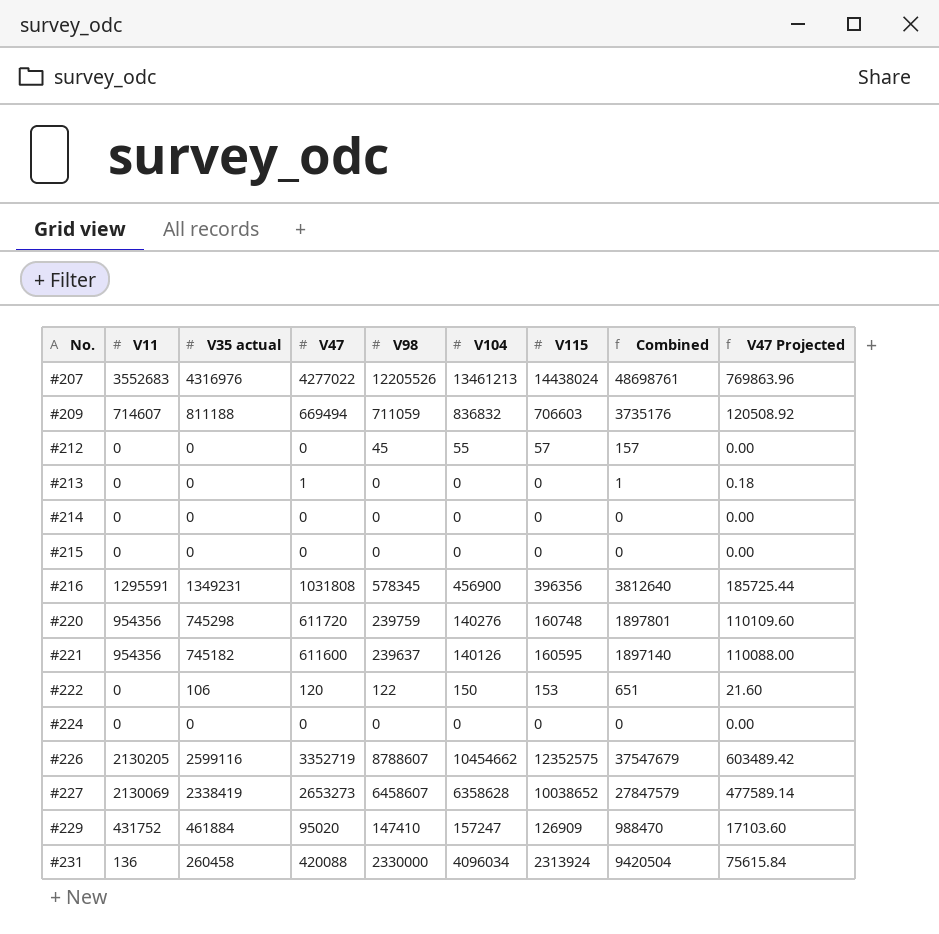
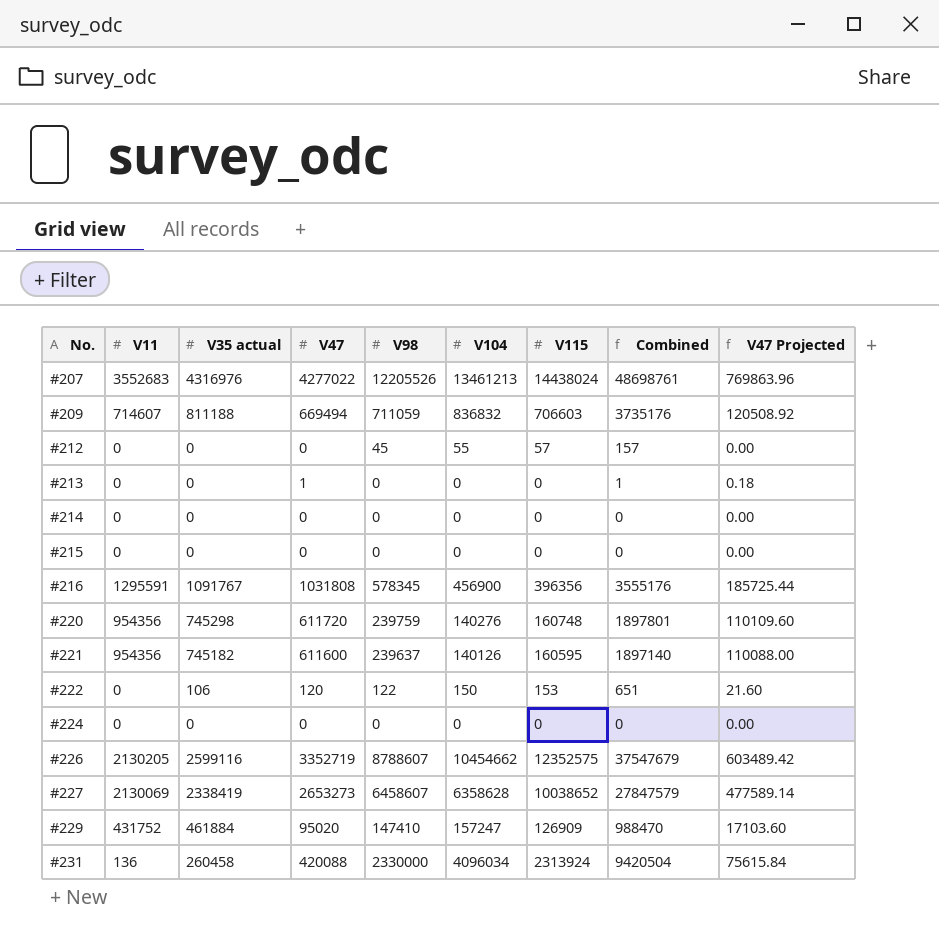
#216 | V35 actual: 1349231 -> 1091767
#216 | Combined: 3812640 -> 3555176

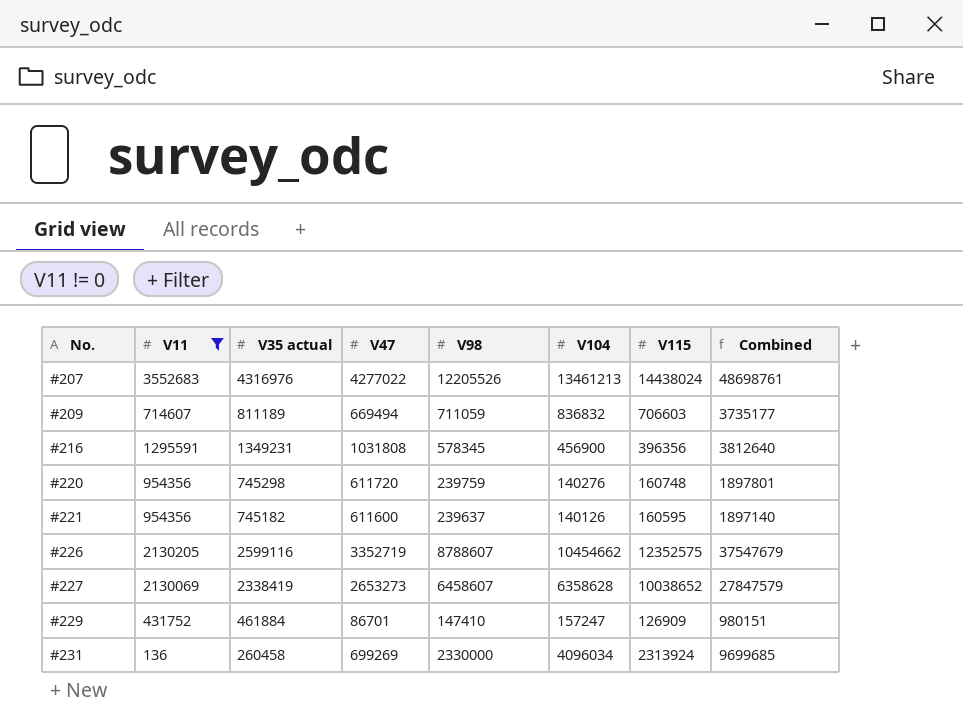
filter: none -> V11 != 0
column V47 Projected | formula: [V47] * 0.18 -> none
#209 | V35 actual: 811188 -> 811189
#209 | Combined: 3735176 -> 3735177
#216 | V35 actual: 1091767 -> 1349231
#216 | Combined: 3555176 -> 3812640
#229 | V47: 95020 -> 86701
#229 | Combined: 988470 -> 980151
#231 | V47: 420088 -> 699269
#231 | Combined: 9420504 -> 9699685

